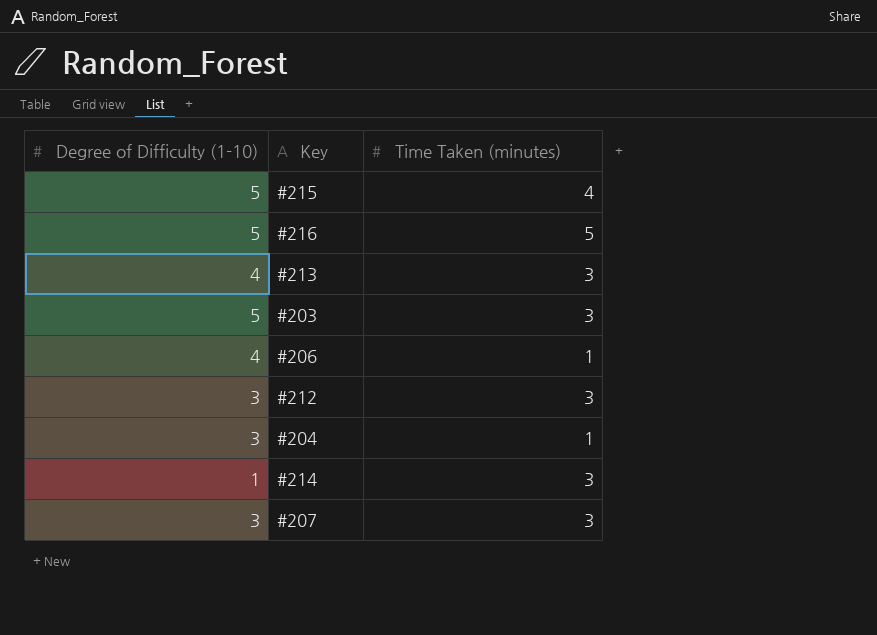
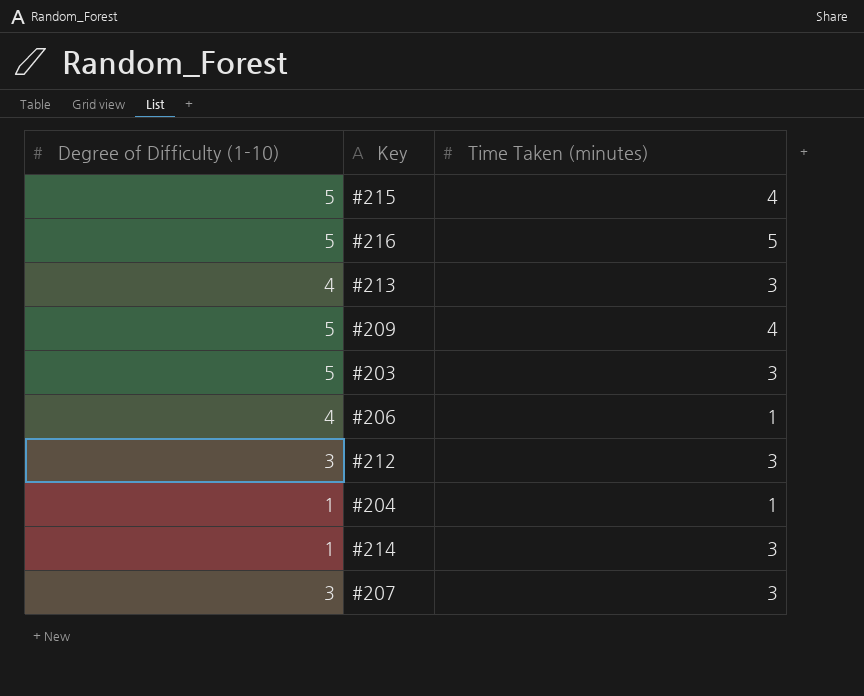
row #209: none -> 5 | 4
#204 | Degree of Difficulty (1-10): 3 -> 1

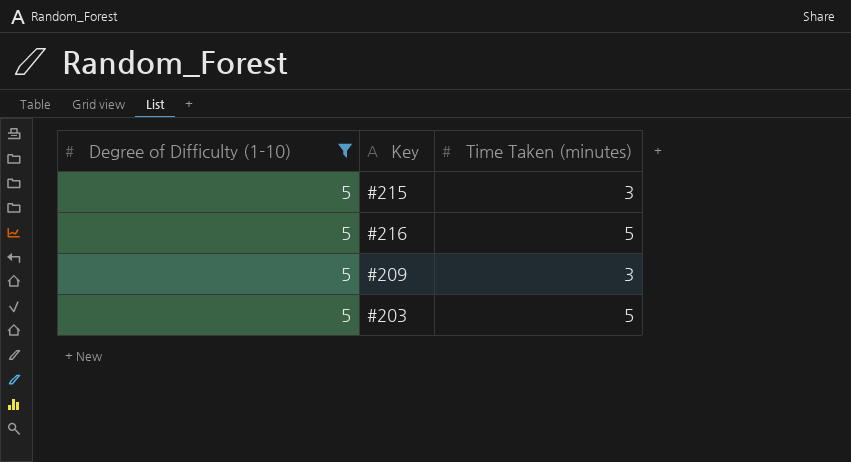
filter: none -> Degree of Difficulty (1-10) = 5
#215 | Time Taken (minutes): 4 -> 3
#209 | Time Taken (minutes): 4 -> 3
#203 | Time Taken (minutes): 3 -> 5

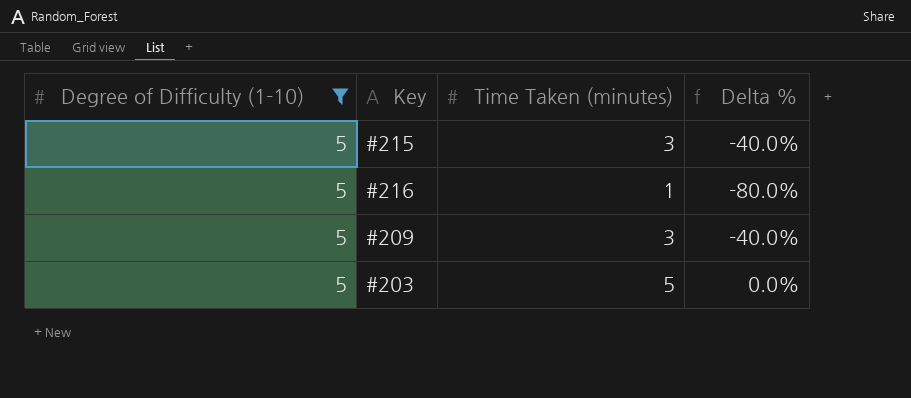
column Delta % | formula: none -> ([Time Taken (minutes)] - [Degree of Difficulty (1-10)]) / [Degree of Difficulty (1-10)]
#216 | Time Taken (minutes): 5 -> 1

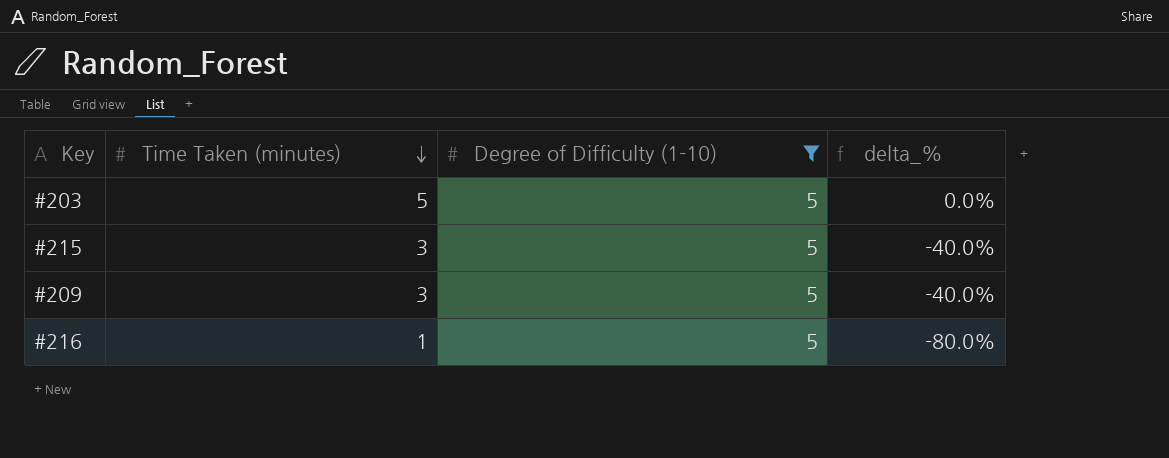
row order: none -> Time Taken (minutes) descending
column Degree of Difficulty (1-10) | position: 1 -> 3
column name: Delta % -> delta_%

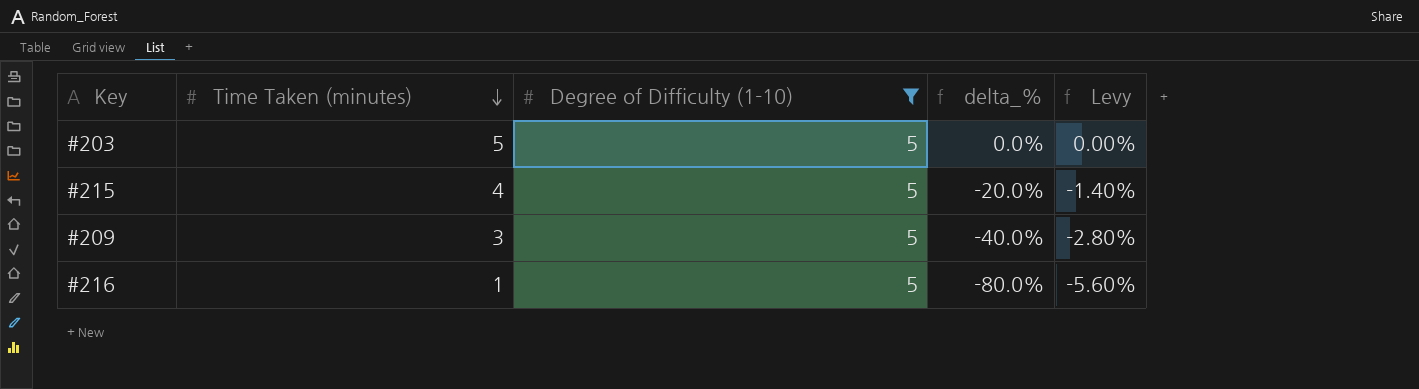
column Levy | formula: none -> [delta_%] * 0.07
#215 | Time Taken (minutes): 3 -> 4
#215 | delta_%: -40.0% -> -20.0%

